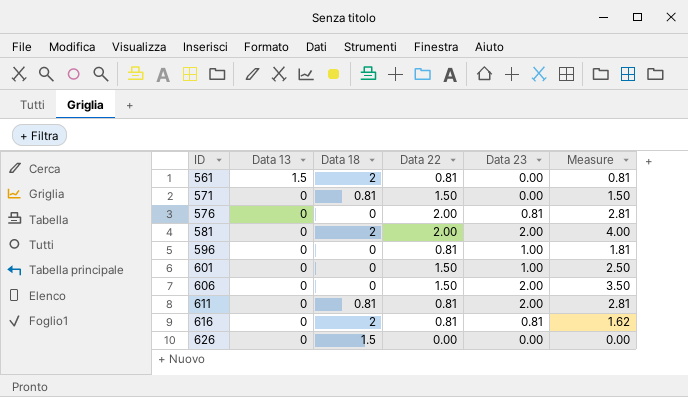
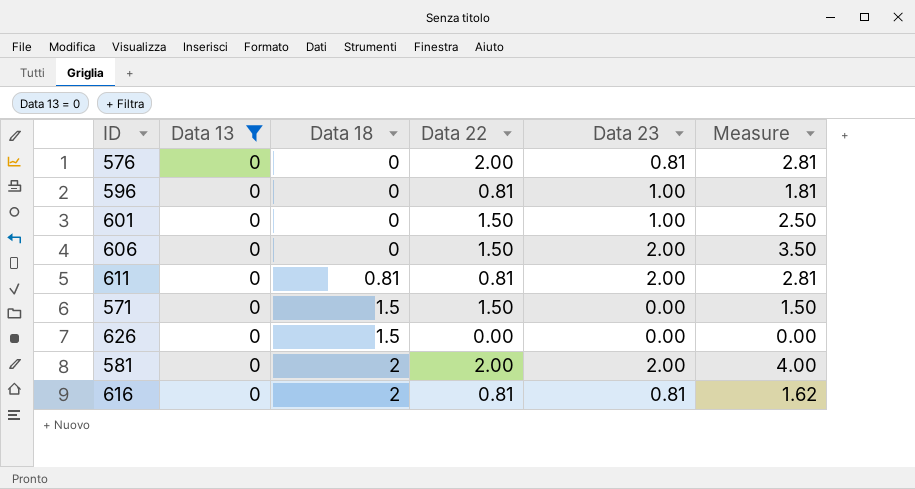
filter: none -> Data 13 = 0
row order: ID ascending -> Data 18 ascending
571 | Data 18: 0.81 -> 1.5

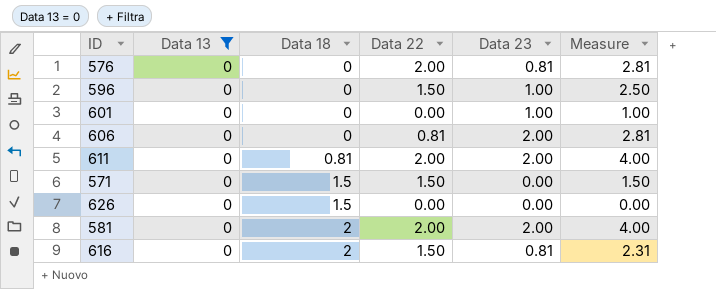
596 | Data 22: 0.81 -> 1.50
596 | Measure: 1.81 -> 2.50
601 | Data 22: 1.50 -> 0.00
601 | Measure: 2.50 -> 1.00
606 | Data 22: 1.50 -> 0.81
606 | Measure: 3.50 -> 2.81
611 | Data 22: 0.81 -> 2.00
611 | Measure: 2.81 -> 4.00
616 | Data 22: 0.81 -> 1.50
616 | Measure: 1.62 -> 2.31

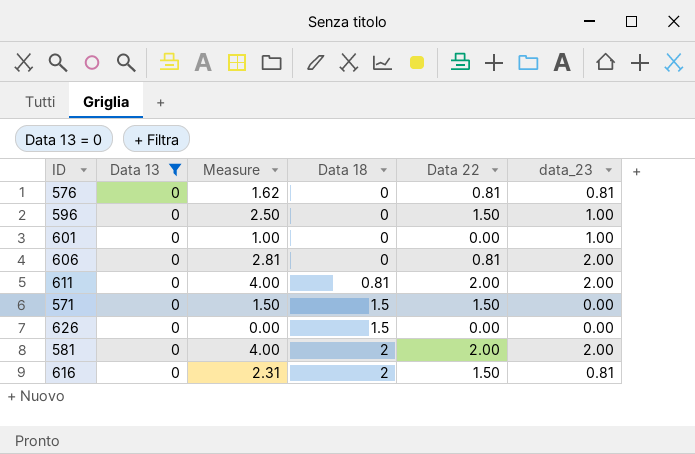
column Measure | position: 6 -> 3
column name: Data 23 -> data_23
576 | Measure: 2.81 -> 1.62
576 | Data 22: 2.00 -> 0.81

